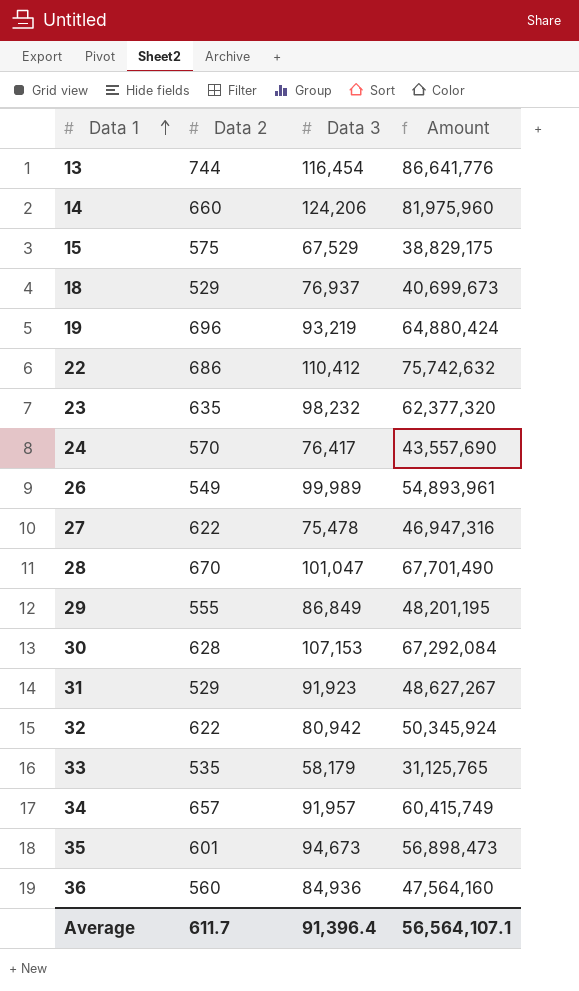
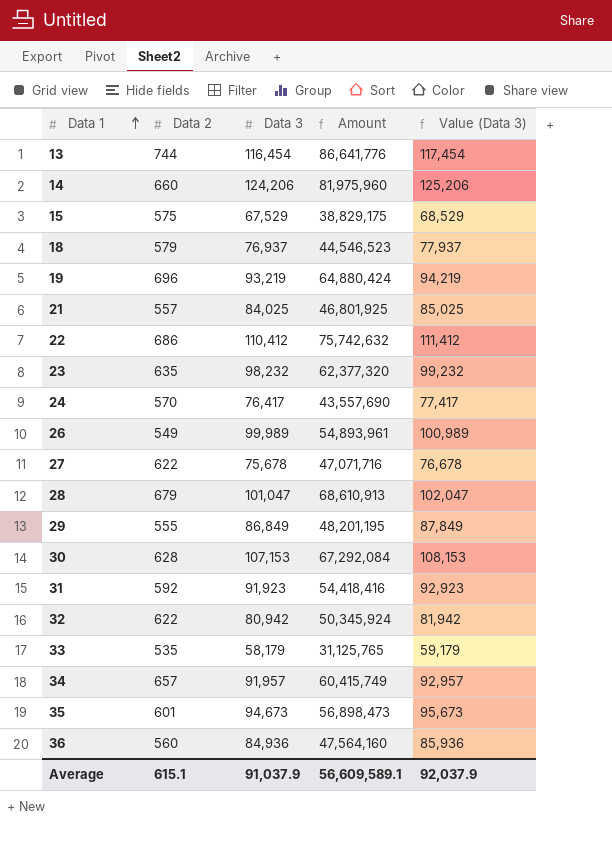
column Value (Data 3) | formula: none -> [Data 3] + 1000
18 | Data 2: 529 -> 579
18 | Amount: 40,699,673 -> 44,546,523
row 21: none -> 557 | 84,025 | 46,801,925 | 85,025
27 | Data 3: 75,478 -> 75,678
27 | Amount: 46,947,316 -> 47,071,716
28 | Data 2: 670 -> 679
28 | Amount: 67,701,490 -> 68,610,913
31 | Data 2: 529 -> 592
31 | Amount: 48,627,267 -> 54,418,416
Average | Data 2: 611.7 -> 615.1
Average | Data 3: 91,396.4 -> 91,037.9
Average | Amount: 56,564,107.1 -> 56,609,589.1

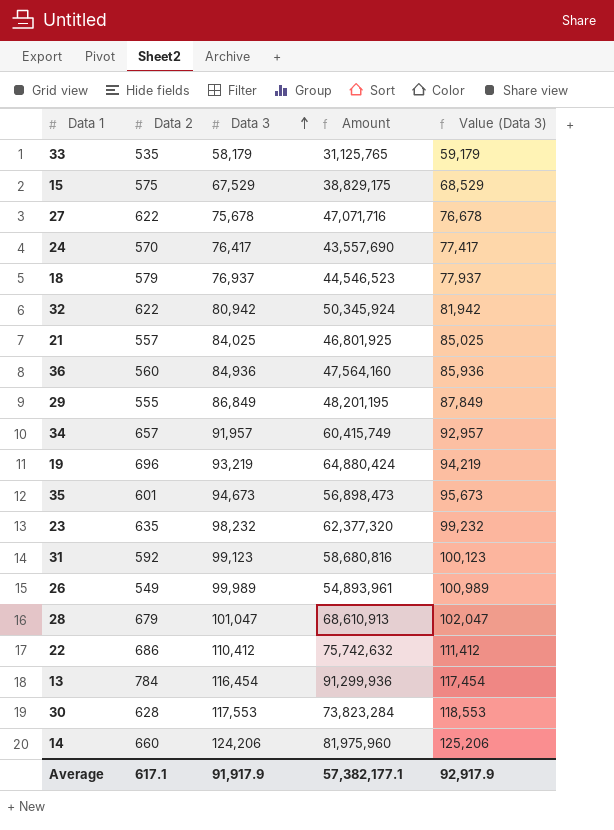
row order: Data 1 ascending -> Data 3 ascending
31 | Data 3: 91,923 -> 99,123
31 | Amount: 54,418,416 -> 58,680,816
31 | Value (Data 3): 92,923 -> 100,123
13 | Data 2: 744 -> 784
13 | Amount: 86,641,776 -> 91,299,936
30 | Data 3: 107,153 -> 117,553
30 | Amount: 67,292,084 -> 73,823,284
30 | Value (Data 3): 108,153 -> 118,553
Average | Data 2: 615.1 -> 617.1
Average | Data 3: 91,037.9 -> 91,917.9
Average | Amount: 56,609,589.1 -> 57,382,177.1
Average | Value (Data 3): 92,037.9 -> 92,917.9

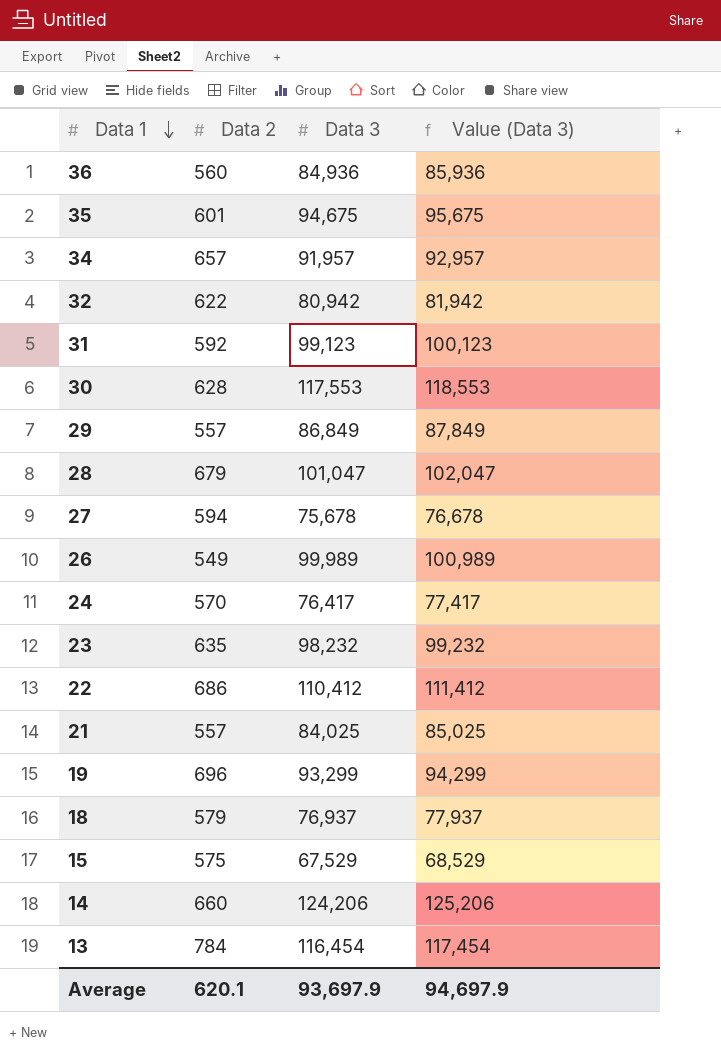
row order: Data 3 ascending -> Data 1 descending
column Amount | formula: [Data 2] * [Data 3] -> none
row 33: 535 | 58,179 | 31,125,765 | 59,179 -> none
35 | Data 3: 94,673 -> 94,675
35 | Value (Data 3): 95,673 -> 95,675
29 | Data 2: 555 -> 557
27 | Data 2: 622 -> 594
19 | Data 3: 93,219 -> 93,299
19 | Value (Data 3): 94,219 -> 94,299
Average | Data 2: 617.1 -> 620.1
Average | Data 3: 91,917.9 -> 93,697.9
Average | Value (Data 3): 92,917.9 -> 94,697.9

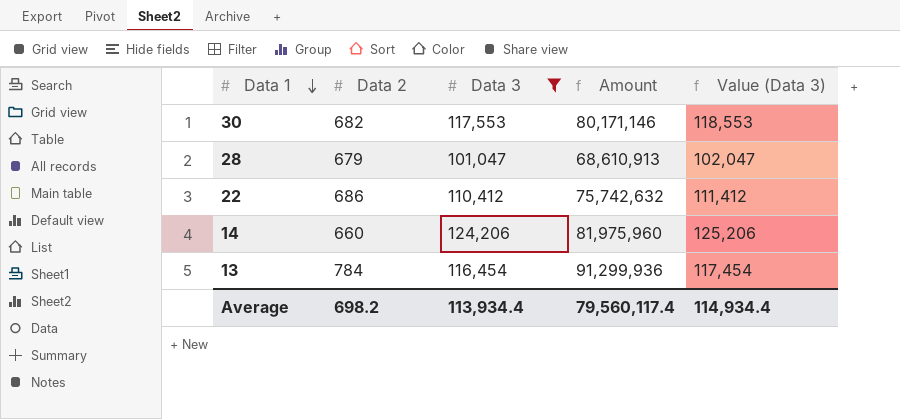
filter: none -> Data 3 >= 101,047
column Amount | formula: none -> [Data 2] * [Data 3]
30 | Data 2: 628 -> 682
Average | Data 2: 620.1 -> 698.2
Average | Data 3: 93,697.9 -> 113,934.4
Average | Value (Data 3): 94,697.9 -> 114,934.4

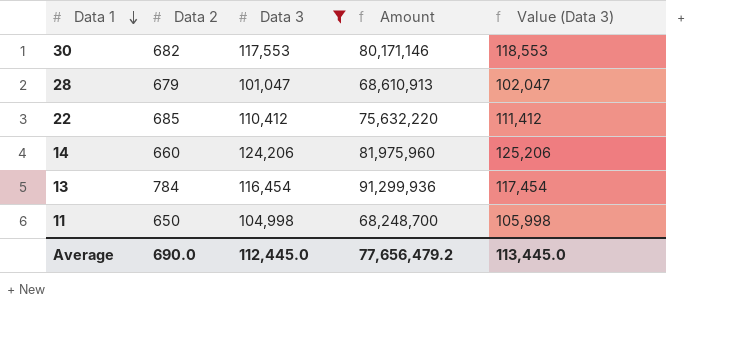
22 | Data 2: 686 -> 685
22 | Amount: 75,742,632 -> 75,632,220
row 11: none -> 650 | 104,998 | 68,248,700 | 105,998
Average | Data 2: 698.2 -> 690.0
Average | Data 3: 113,934.4 -> 112,445.0
Average | Amount: 79,560,117.4 -> 77,656,479.2
Average | Value (Data 3): 114,934.4 -> 113,445.0

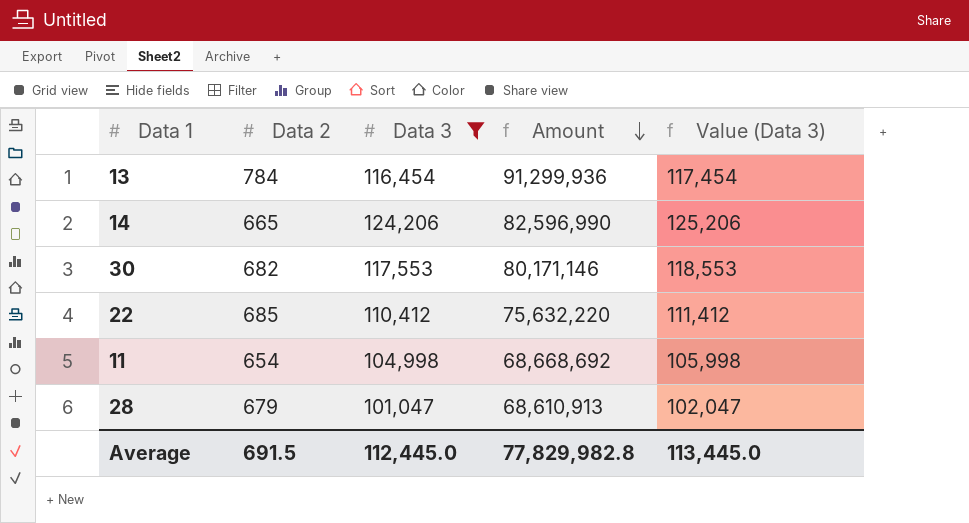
row order: Data 1 descending -> Amount descending
14 | Data 2: 660 -> 665
14 | Amount: 81,975,960 -> 82,596,990
11 | Data 2: 650 -> 654
11 | Amount: 68,248,700 -> 68,668,692
Average | Data 2: 690.0 -> 691.5
Average | Amount: 77,656,479.2 -> 77,829,982.8

